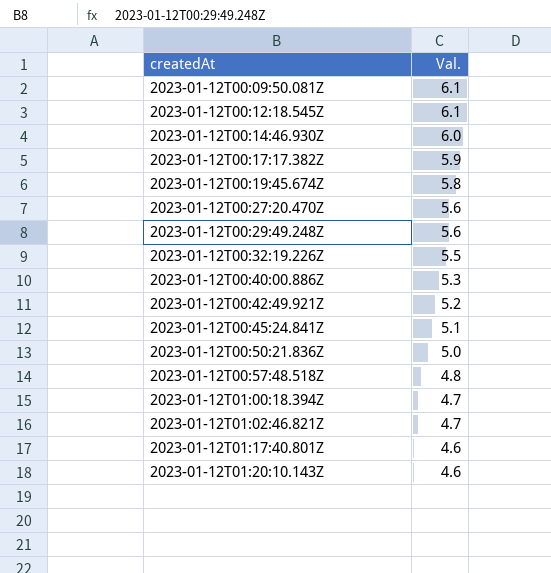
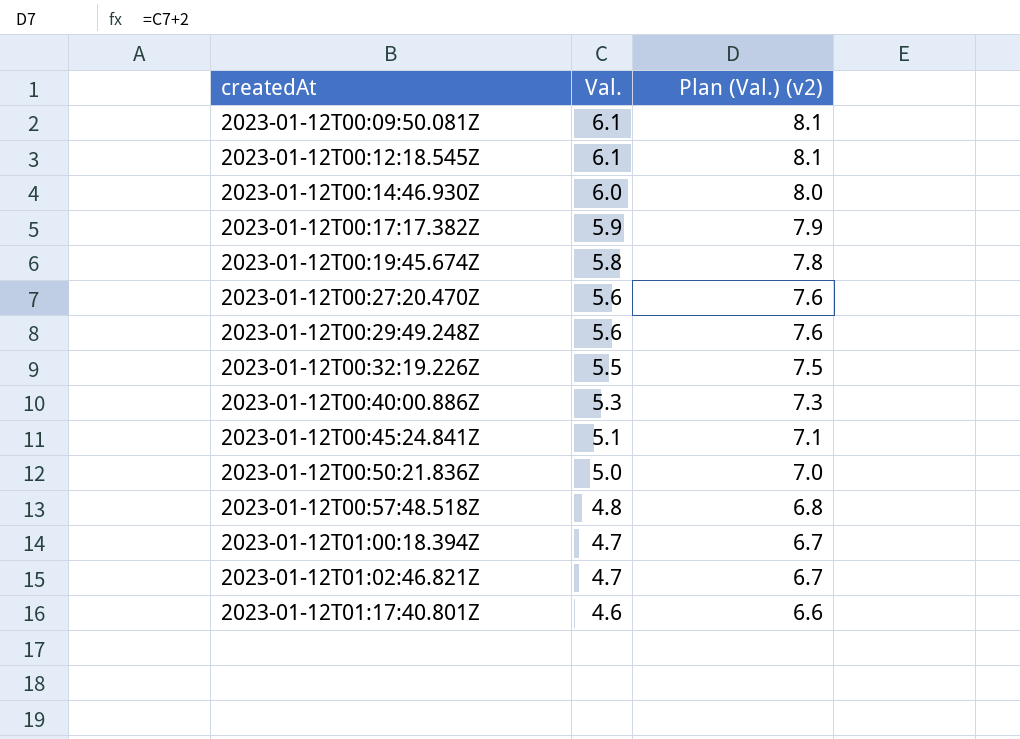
column Plan (Val.) (v2) | formula: none -> [Val.] + 2
row 2023-01-12T00:42:49.921Z: 5.2 -> none
row 2023-01-12T01:20:10.143Z: 4.6 -> none

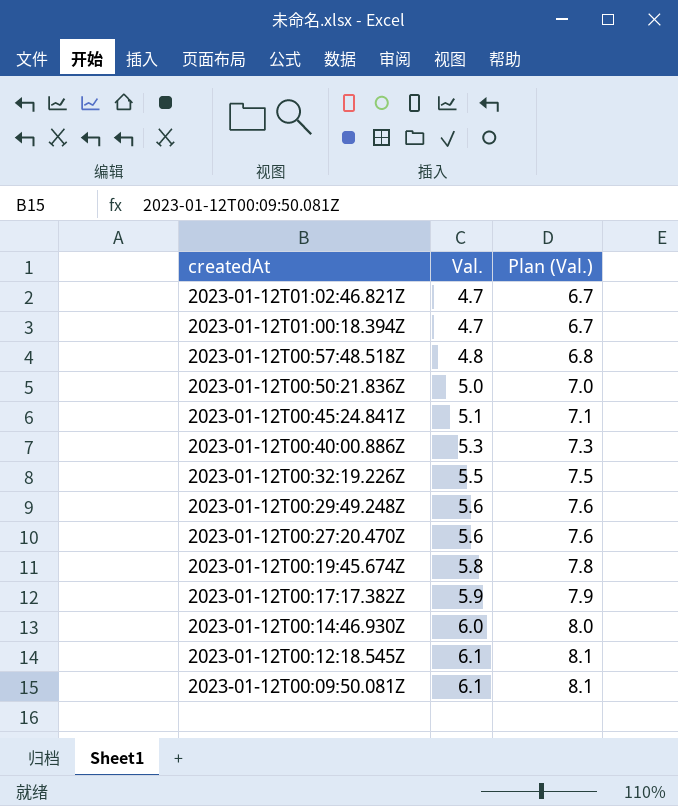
row order: createdAt ascending -> createdAt descending
column name: Plan (Val.) (v2) -> Plan (Val.)
row 2023-01-12T01:17:40.801Z: 4.6 | 6.6 -> none

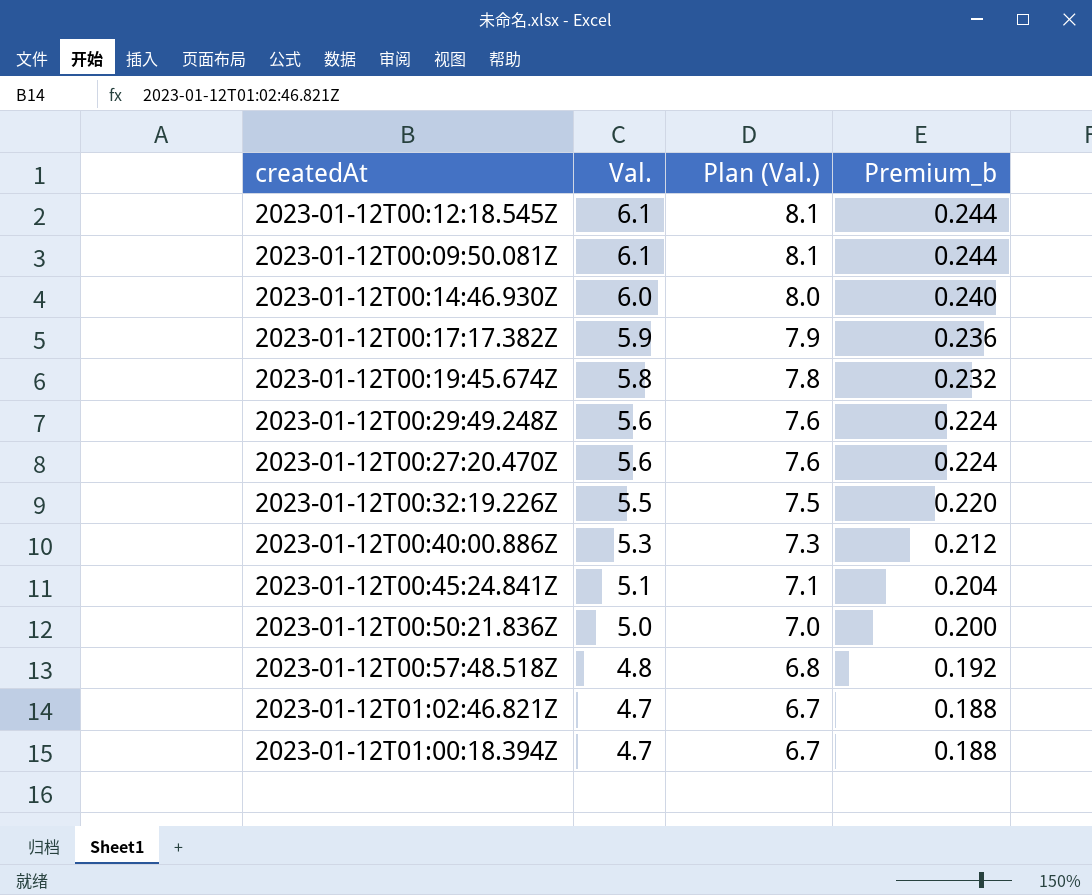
row order: createdAt descending -> Val. descending
column Premium_b | formula: none -> [Val.] * 0.04

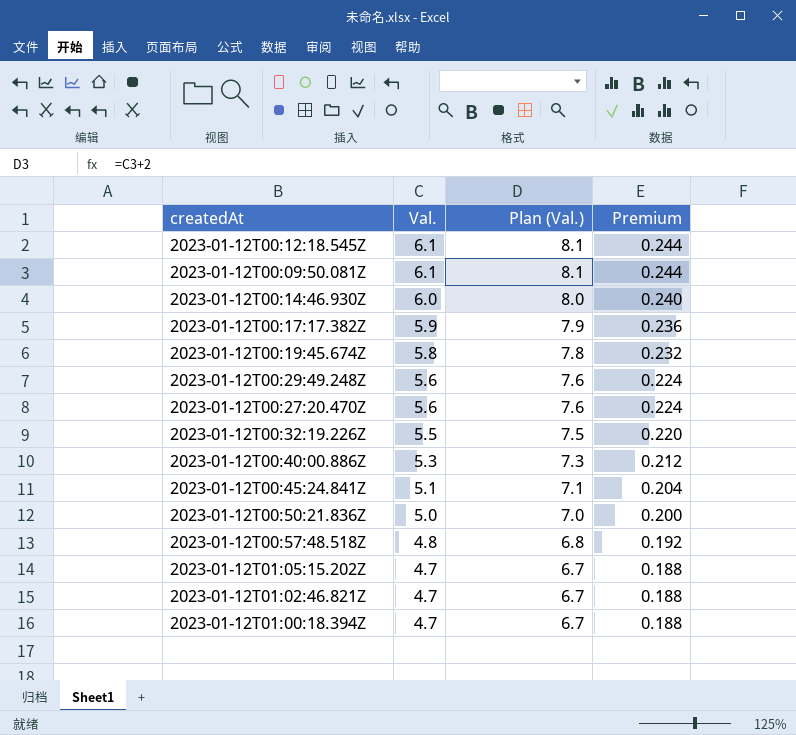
column name: Premium_b -> Premium
row 2023-01-12T01:05:15.202Z: none -> 4.7 | 6.7 | 0.188

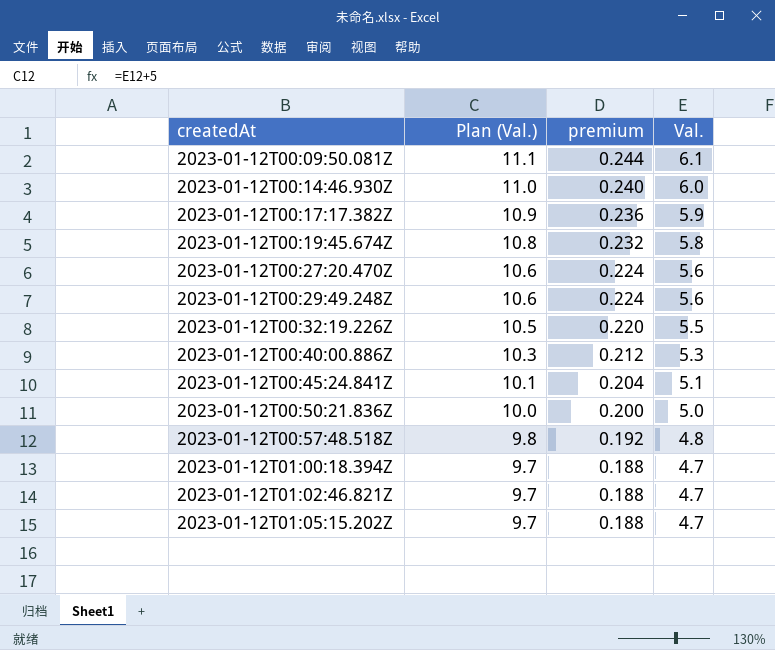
row order: Val. descending -> createdAt ascending
column Plan (Val.) | formula: [Val.] + 2 -> [Val.] + 5
column name: Premium -> premium
column Val. | position: 2 -> 4
row 2023-01-12T00:12:18.545Z: 6.1 | 8.1 | 0.244 -> none

